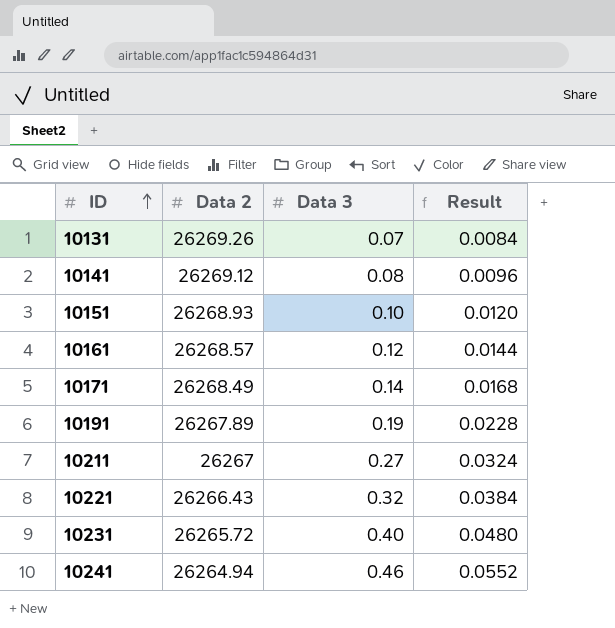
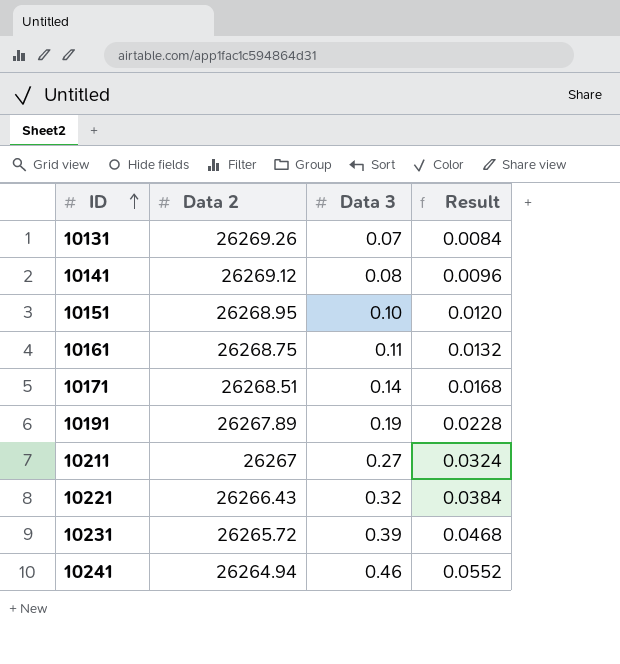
10151 | Data 2: 26268.93 -> 26268.95
10161 | Data 2: 26268.57 -> 26268.75
10161 | Data 3: 0.12 -> 0.11
10161 | Result: 0.0144 -> 0.0132
10171 | Data 2: 26268.49 -> 26268.51
10231 | Data 3: 0.40 -> 0.39
10231 | Result: 0.0480 -> 0.0468

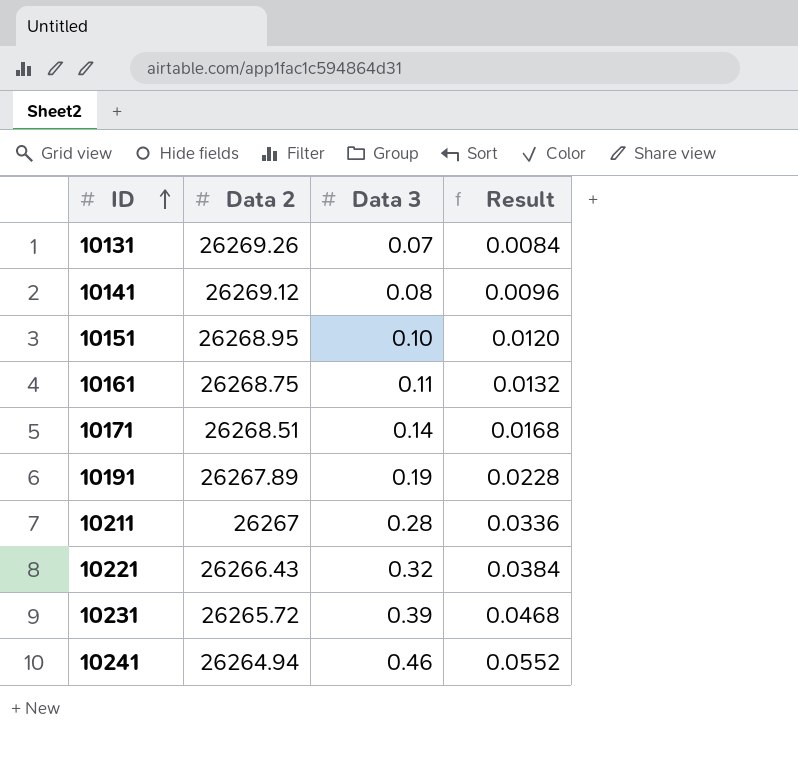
10211 | Data 3: 0.27 -> 0.28
10211 | Result: 0.0324 -> 0.0336

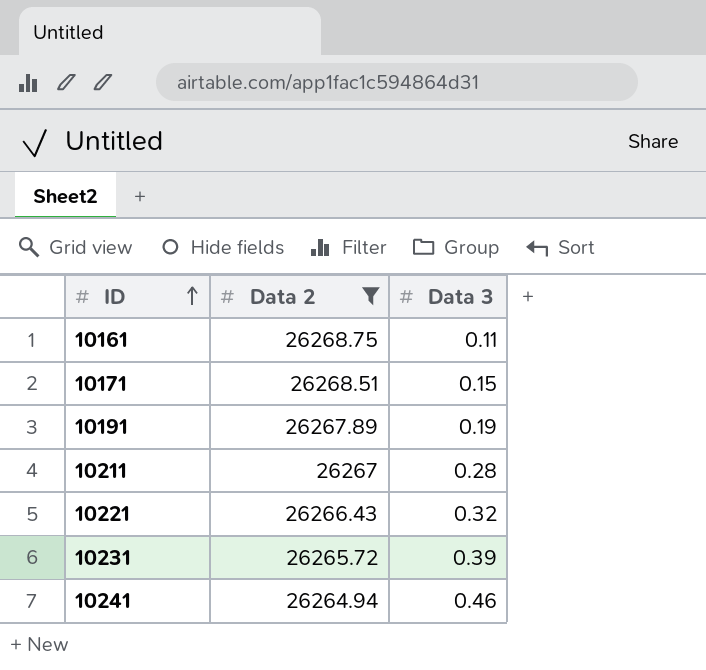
filter: none -> Data 2 <= 26268.75
column Result | formula: [Data 3] * 0.12 -> none
10171 | Data 3: 0.14 -> 0.15

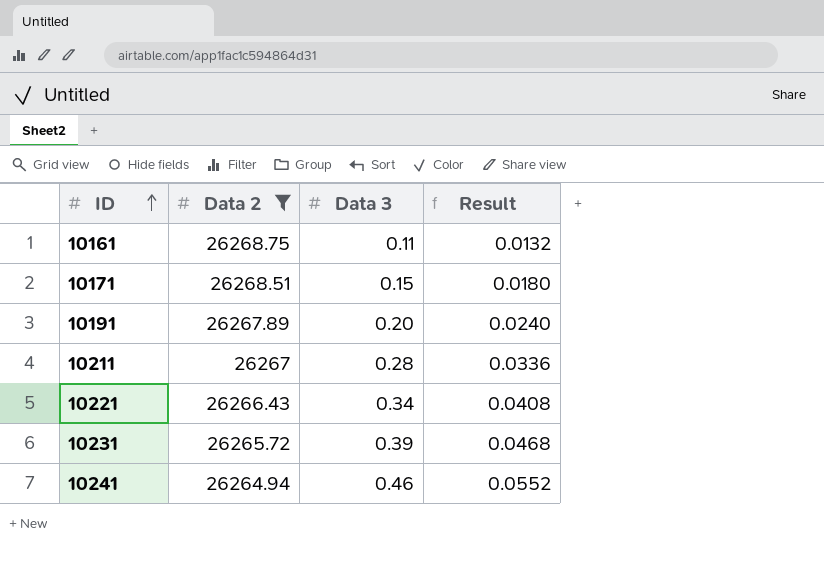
column Result | formula: none -> [Data 3] * 0.12
10191 | Data 3: 0.19 -> 0.20
10221 | Data 3: 0.32 -> 0.34

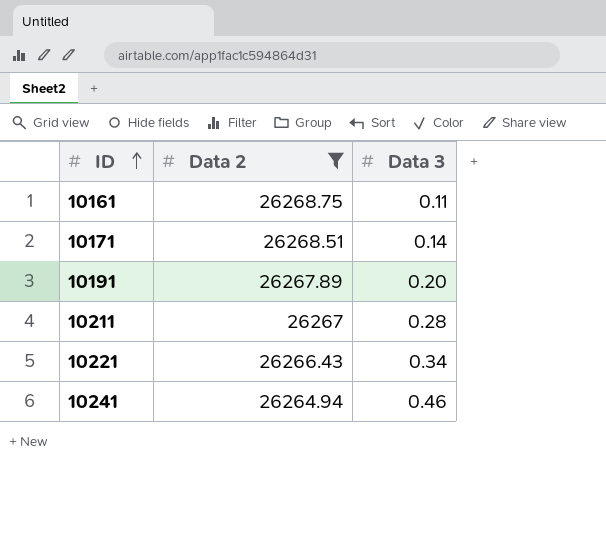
column Result | formula: [Data 3] * 0.12 -> none
row 10231: 26265.72 | 0.39 | 0.0468 -> none
10171 | Data 3: 0.15 -> 0.14

